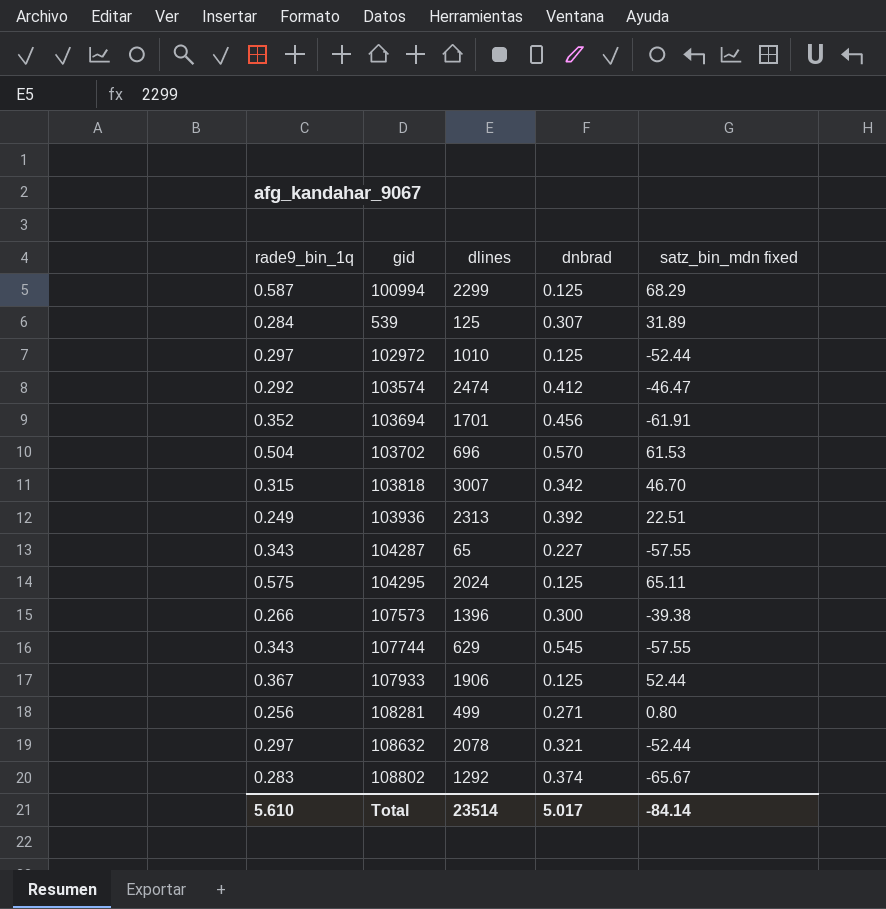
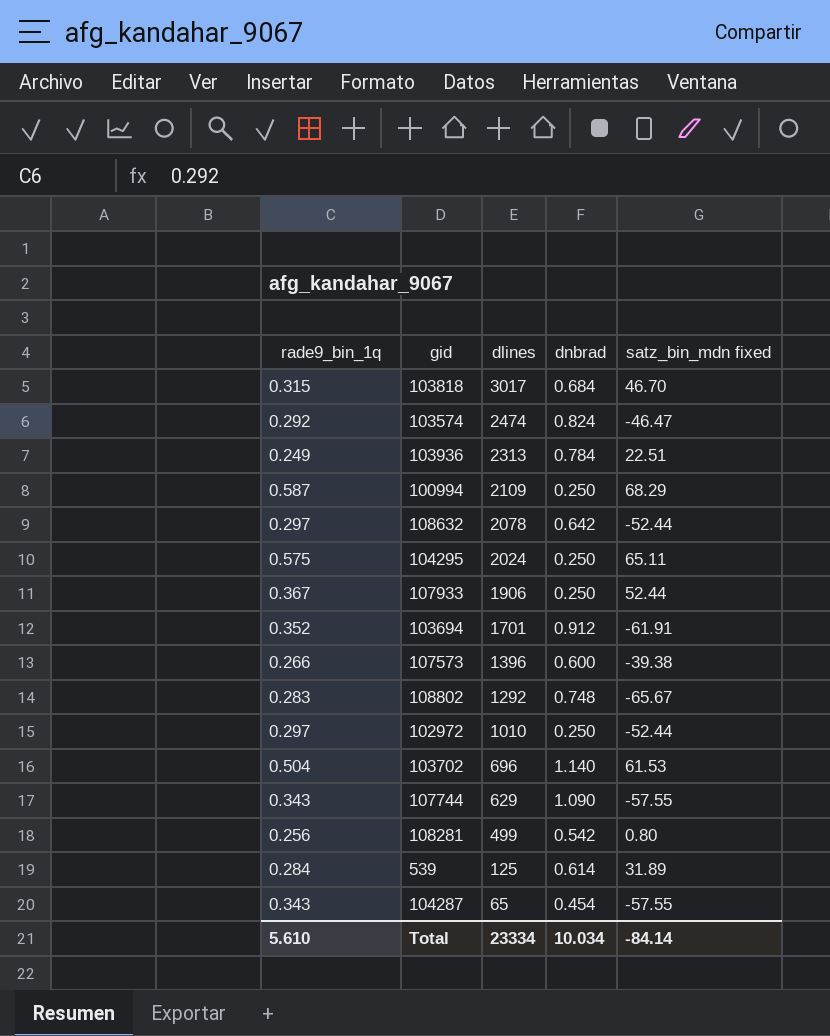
row order: none -> dlines descending
103818 | dlines: 3007 -> 3017
103818 | dnbrad: 0.342 -> 0.684
103574 | dnbrad: 0.412 -> 0.824
103936 | dnbrad: 0.392 -> 0.784
100994 | dlines: 2299 -> 2109
100994 | dnbrad: 0.125 -> 0.250
108632 | dnbrad: 0.321 -> 0.642
104295 | dnbrad: 0.125 -> 0.250
107933 | dnbrad: 0.125 -> 0.250
103694 | dnbrad: 0.456 -> 0.912
107573 | dnbrad: 0.300 -> 0.600
108802 | dnbrad: 0.374 -> 0.748
102972 | dnbrad: 0.125 -> 0.250
103702 | dnbrad: 0.570 -> 1.140
107744 | dnbrad: 0.545 -> 1.090
108281 | dnbrad: 0.271 -> 0.542
539 | dnbrad: 0.307 -> 0.614
104287 | dnbrad: 0.227 -> 0.454
Total | dlines: 23514 -> 23334
Total | dnbrad: 5.017 -> 10.034

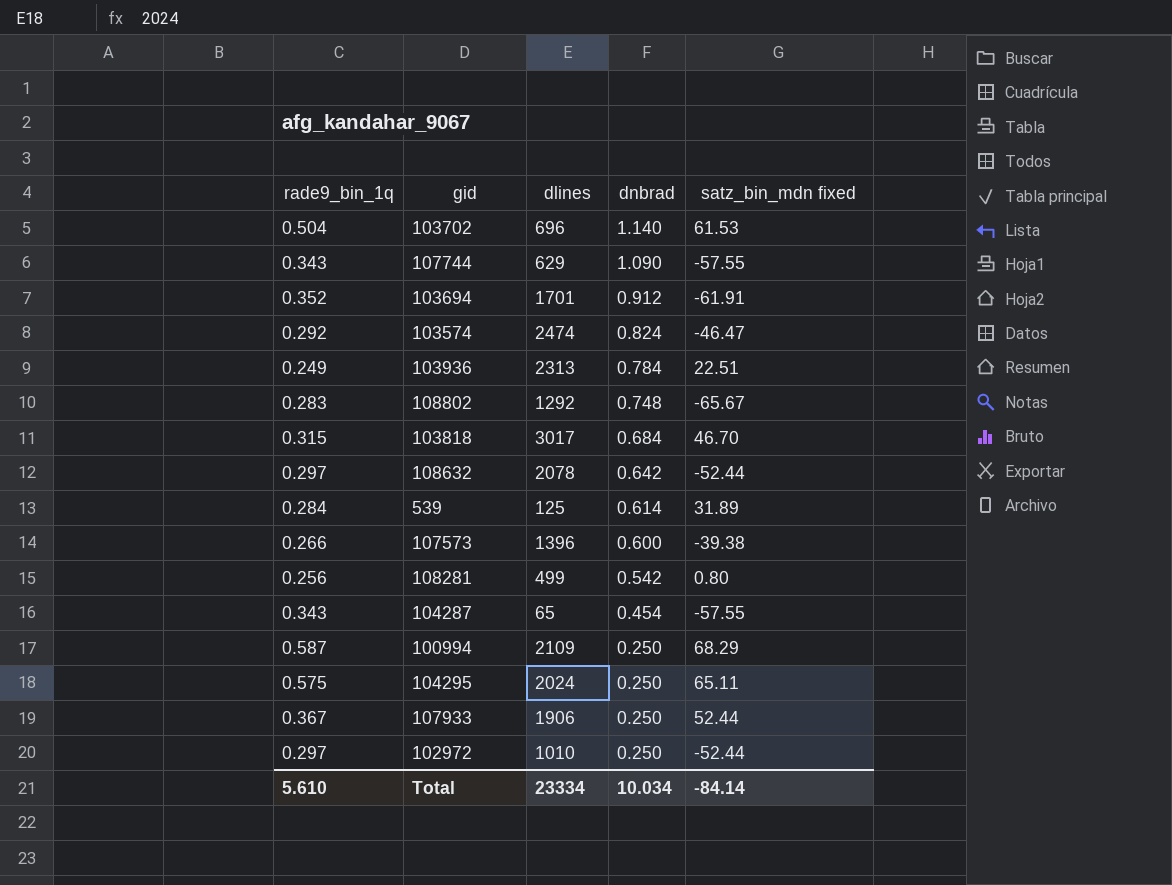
row order: dlines descending -> dnbrad descending

